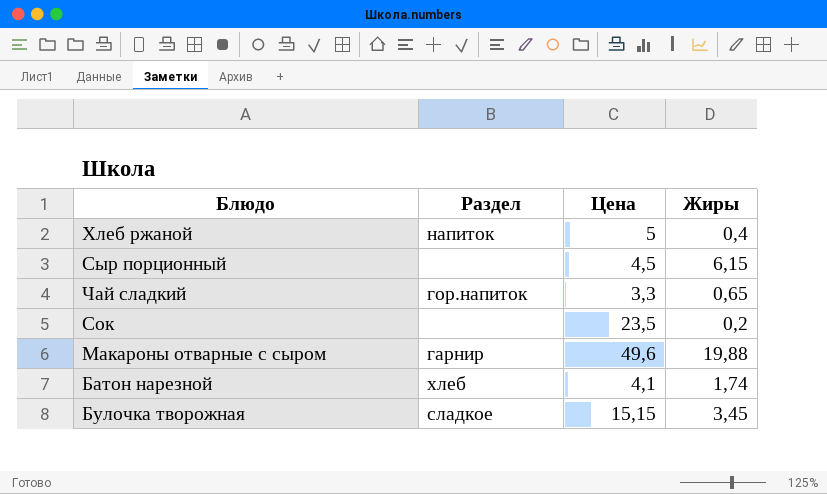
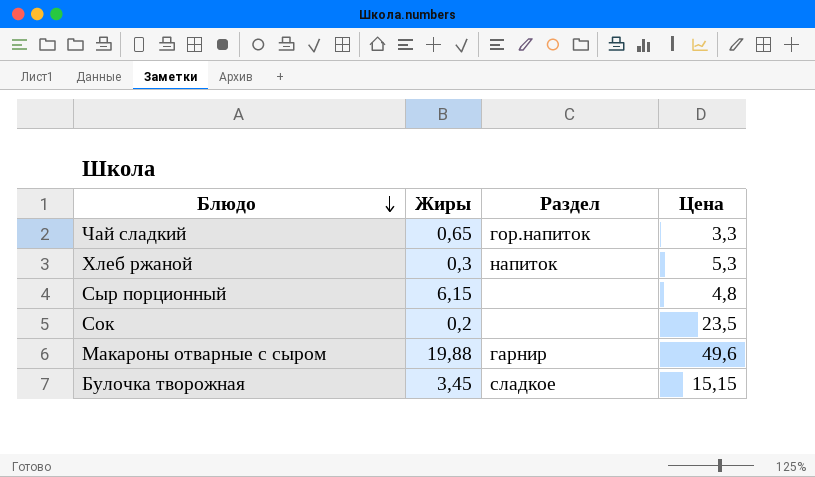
row order: none -> Блюдо descending
column Жиры | position: 4 -> 2
row Батон нарезной: хлеб | 4,1 | 1,74 -> none
Хлеб ржаной | Жиры: 0,4 -> 0,3
Хлеб ржаной | Цена: 5 -> 5,3
Сыр порционный | Цена: 4,5 -> 4,8

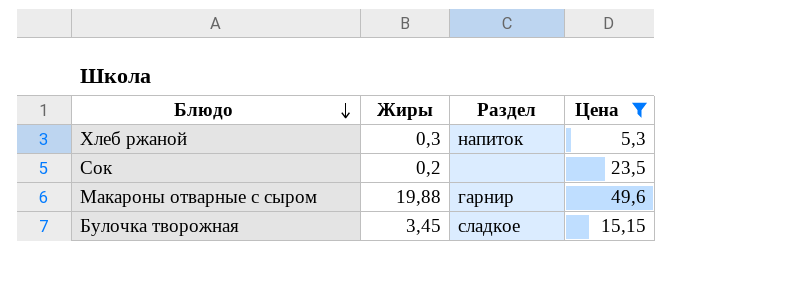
filter: none -> Цена >= 5,3

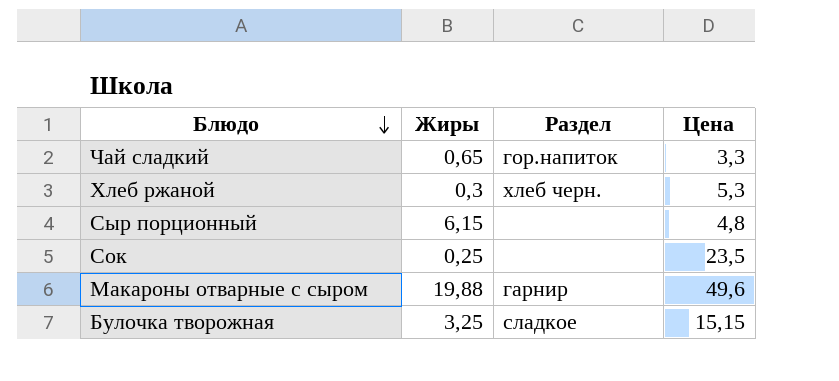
filter: Цена >= 5,3 -> none
Хлеб ржаной | Раздел: напиток -> хлеб черн.
Сок | Жиры: 0,2 -> 0,25
Булочка творожная | Жиры: 3,45 -> 3,25

